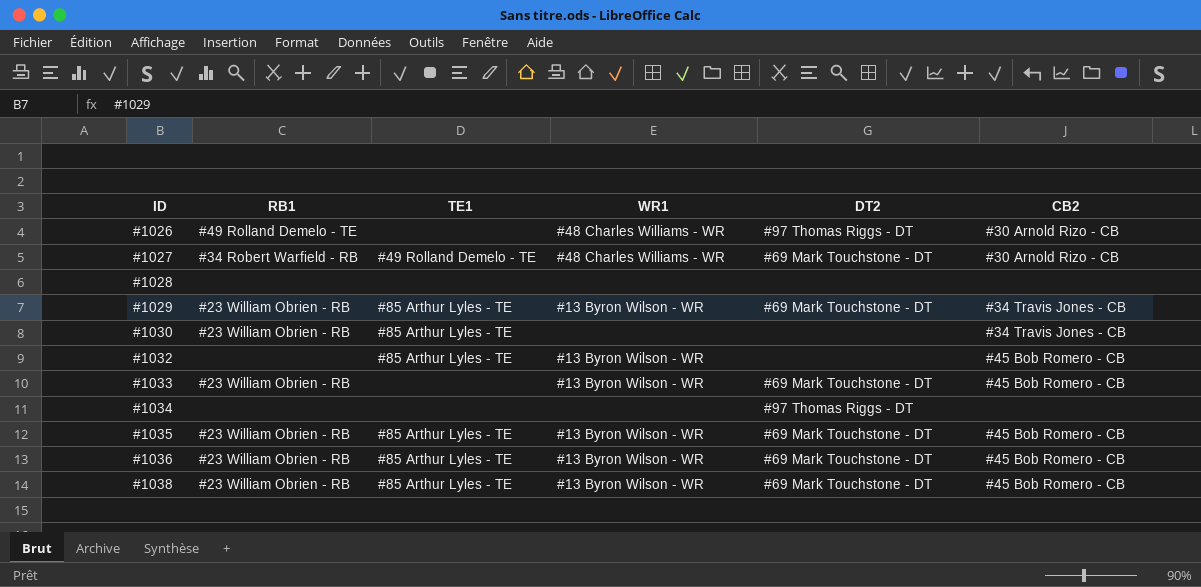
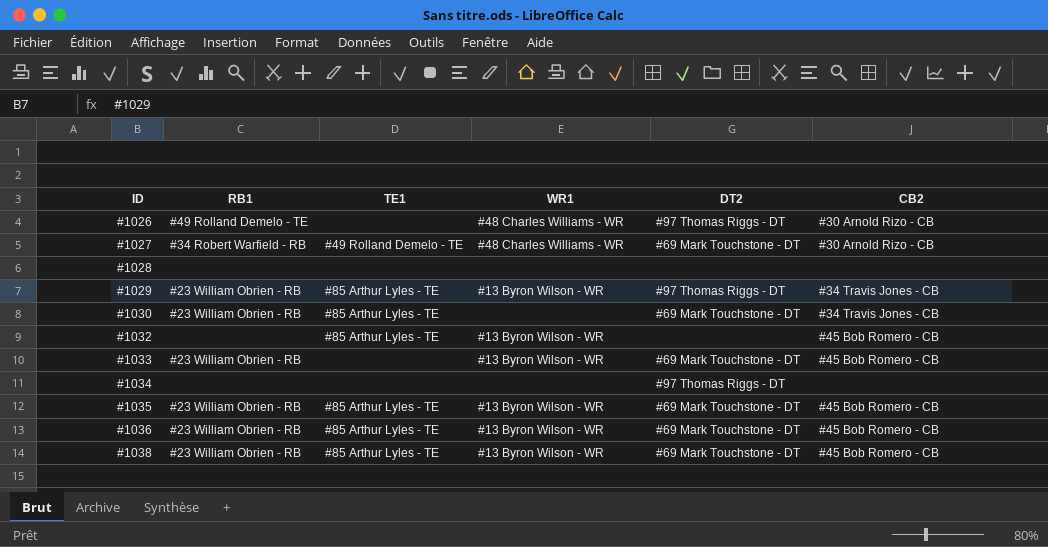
#1029 | DT2: #69 Mark Touchstone - DT -> #97 Thomas Riggs - DT
#1030 | DT2: none -> #69 Mark Touchstone - DT

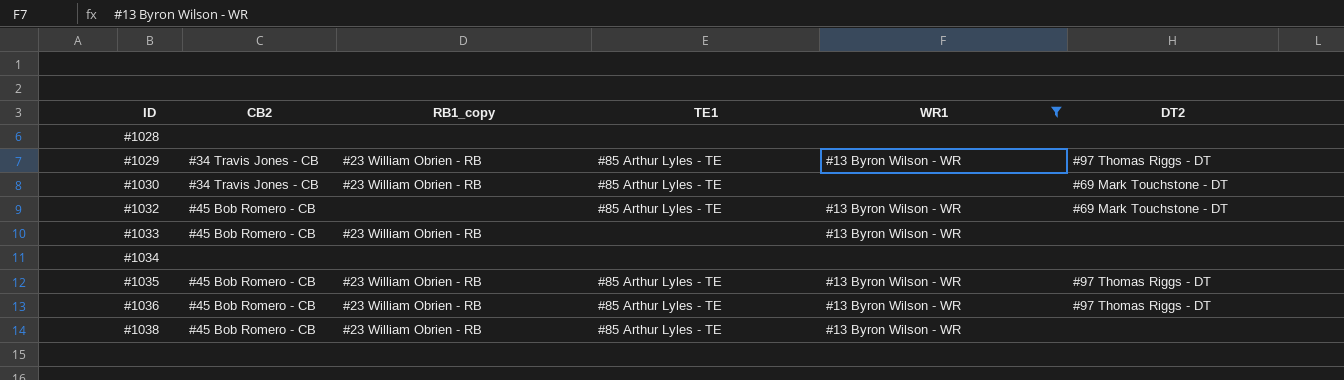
filter: none -> WR1 != #48 Charles Williams - WR
column CB2 | position: 6 -> 2
column name: RB1 -> RB1_copy
#1032 | DT2: none -> #69 Mark Touchstone - DT
#1033 | DT2: #69 Mark Touchstone - DT -> none
#1034 | DT2: #97 Thomas Riggs - DT -> none
#1035 | DT2: #69 Mark Touchstone - DT -> #97 Thomas Riggs - DT
#1036 | DT2: #69 Mark Touchstone - DT -> #97 Thomas Riggs - DT
#1038 | DT2: #69 Mark Touchstone - DT -> none

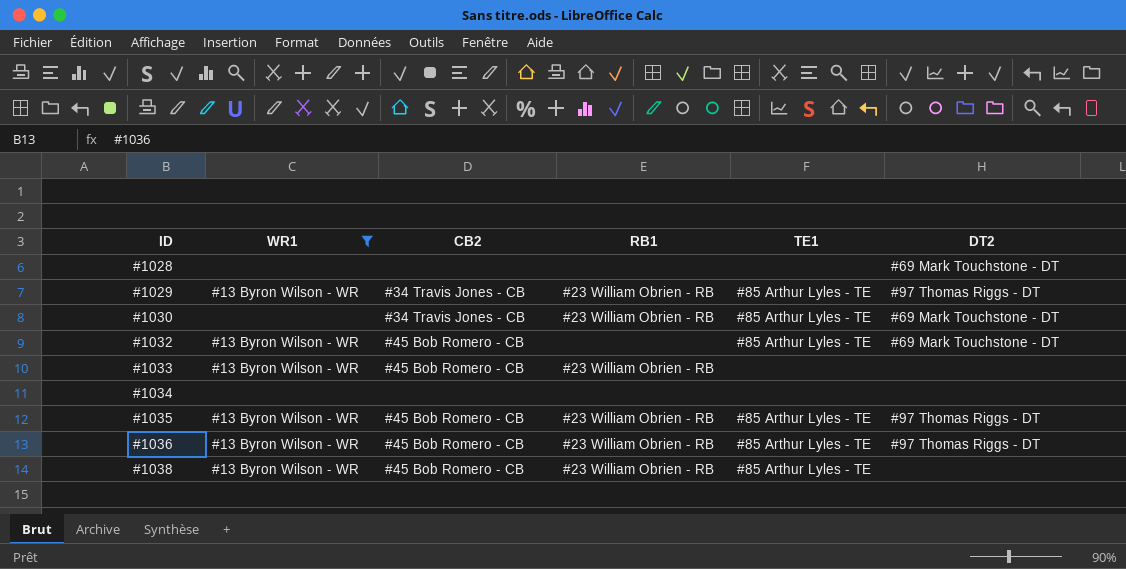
column WR1 | position: 5 -> 2
column name: RB1_copy -> RB1
#1028 | DT2: none -> #69 Mark Touchstone - DT

